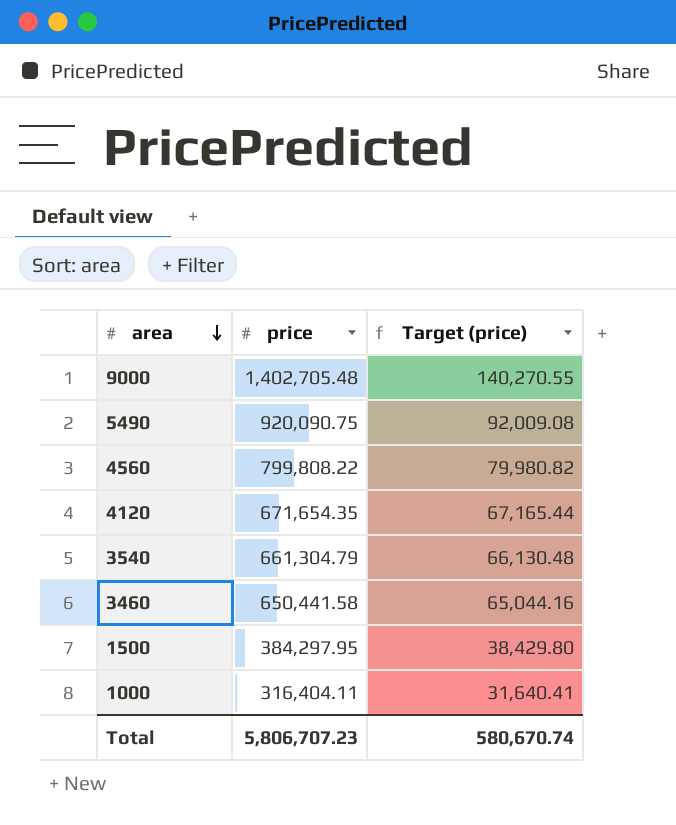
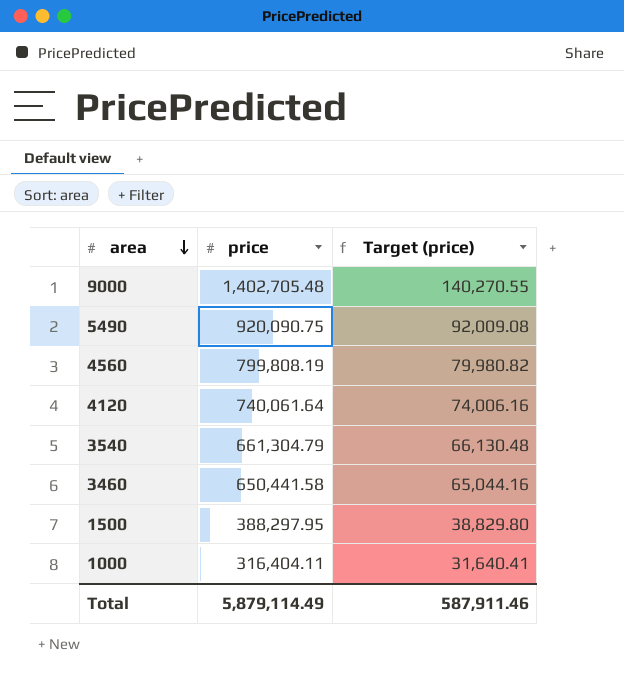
4560 | price: 799,808.22 -> 799,808.19
4120 | price: 671,654.35 -> 740,061.64
4120 | Target (price): 67,165.44 -> 74,006.16
1500 | price: 384,297.95 -> 388,297.95
1500 | Target (price): 38,429.80 -> 38,829.80
Total | price: 5,806,707.23 -> 5,879,114.49
Total | Target (price): 580,670.74 -> 587,911.46

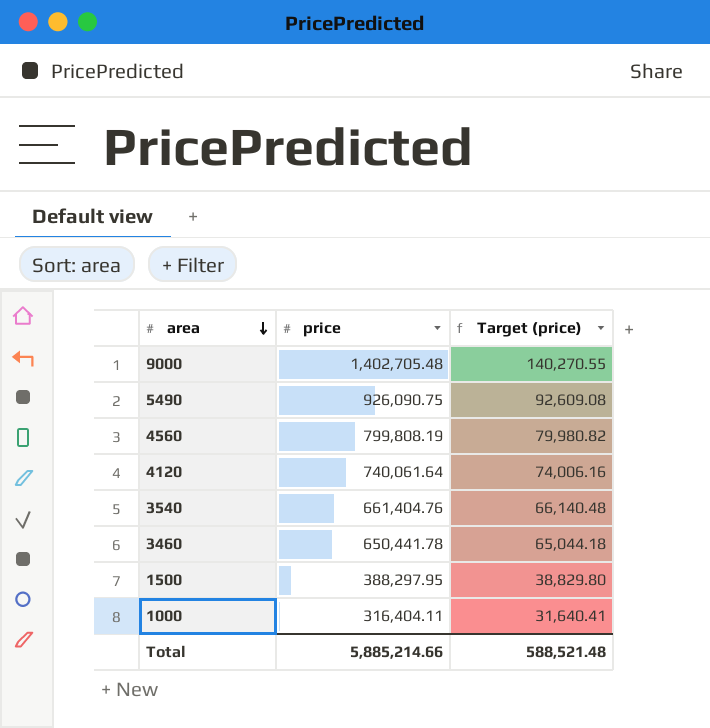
5490 | price: 920,090.75 -> 926,090.75
5490 | Target (price): 92,009.08 -> 92,609.08
3540 | price: 661,304.79 -> 661,404.76
3540 | Target (price): 66,130.48 -> 66,140.48
3460 | price: 650,441.58 -> 650,441.78
3460 | Target (price): 65,044.16 -> 65,044.18
Total | price: 5,879,114.49 -> 5,885,214.66
Total | Target (price): 587,911.46 -> 588,521.48

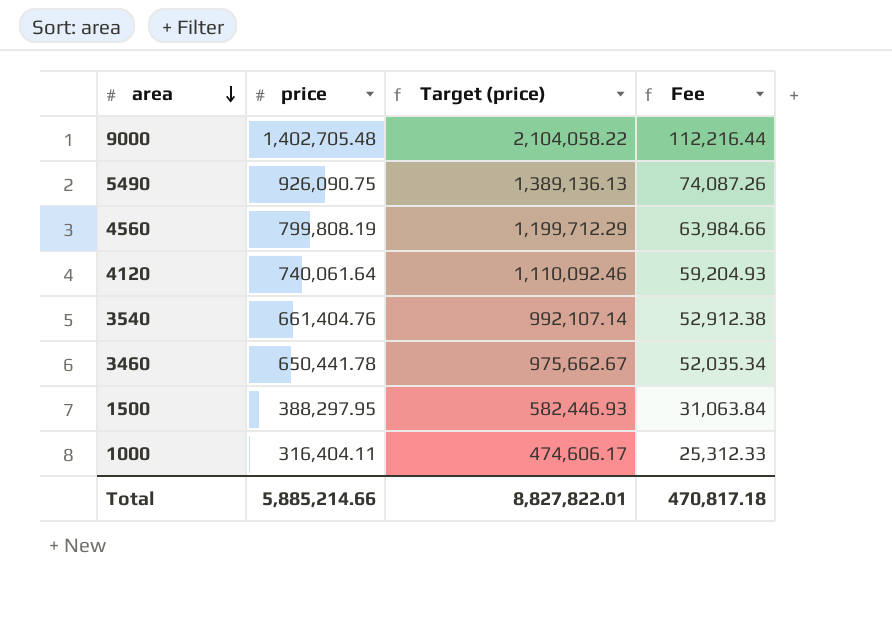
column Target (price) | formula: [price] * 0.1 -> [price] * 1.5
column Fee | formula: none -> [price] * 0.08
Total | Target (price): 588,521.48 -> 8,827,822.01

